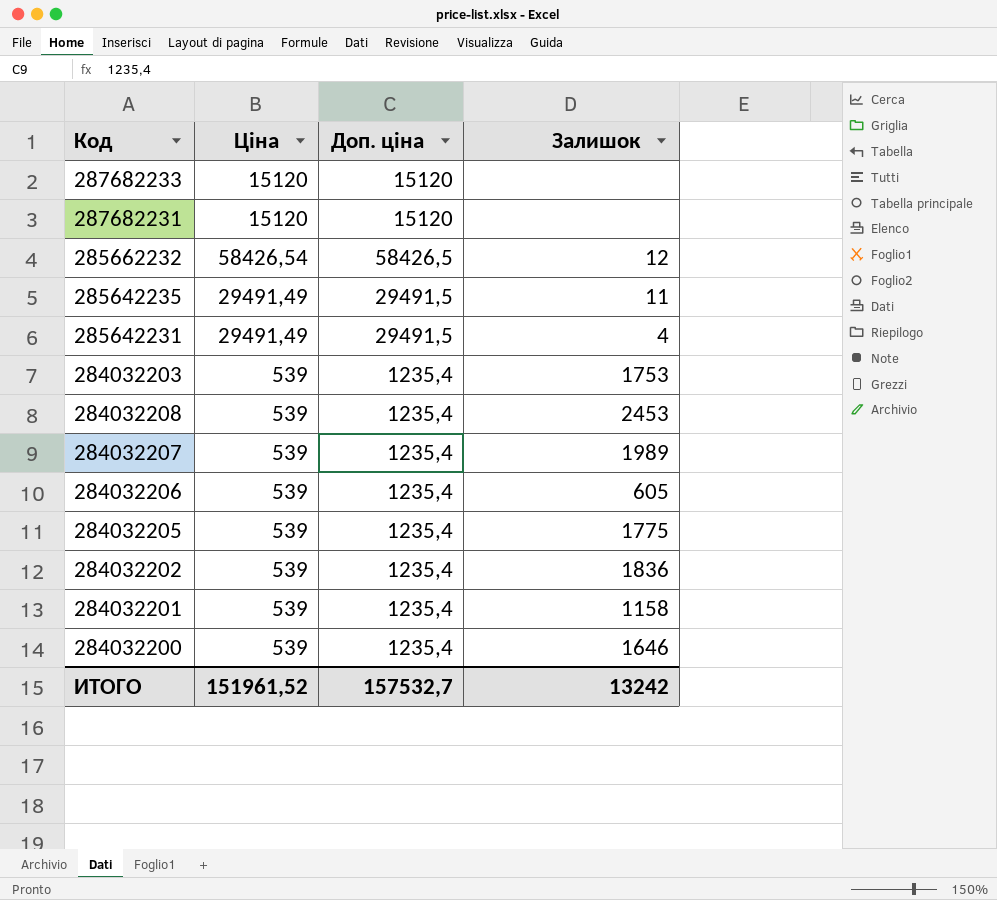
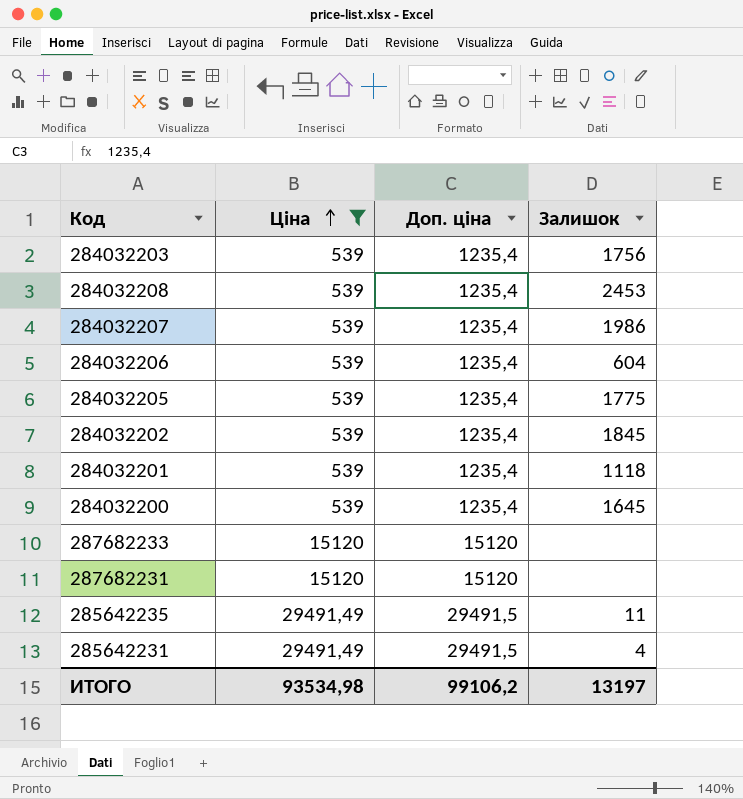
filter: none -> Ціна != 58426,54
row order: none -> Ціна ascending
284032203 | Залишок: 1753 -> 1756
284032207 | Залишок: 1989 -> 1986
284032206 | Залишок: 605 -> 604
284032202 | Залишок: 1836 -> 1845
284032201 | Залишок: 1158 -> 1118
284032200 | Залишок: 1646 -> 1645
ИТОГО | Ціна: 151961,52 -> 93534,98
ИТОГО | Доп. ціна: 157532,7 -> 99106,2
ИТОГО | Залишок: 13242 -> 13197

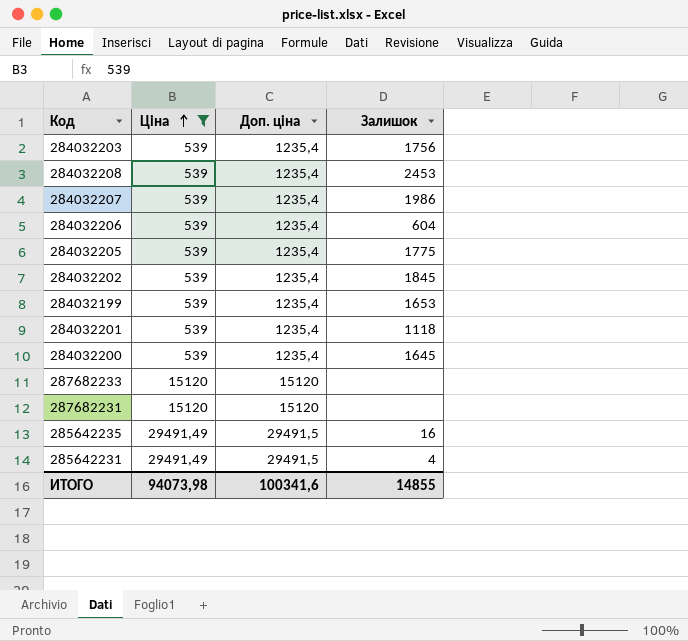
row 284032199: none -> 539 | 1235,4 | 1653
285642235 | Залишок: 11 -> 16
ИТОГО | Ціна: 93534,98 -> 94073,98
ИТОГО | Доп. ціна: 99106,2 -> 100341,6
ИТОГО | Залишок: 13197 -> 14855

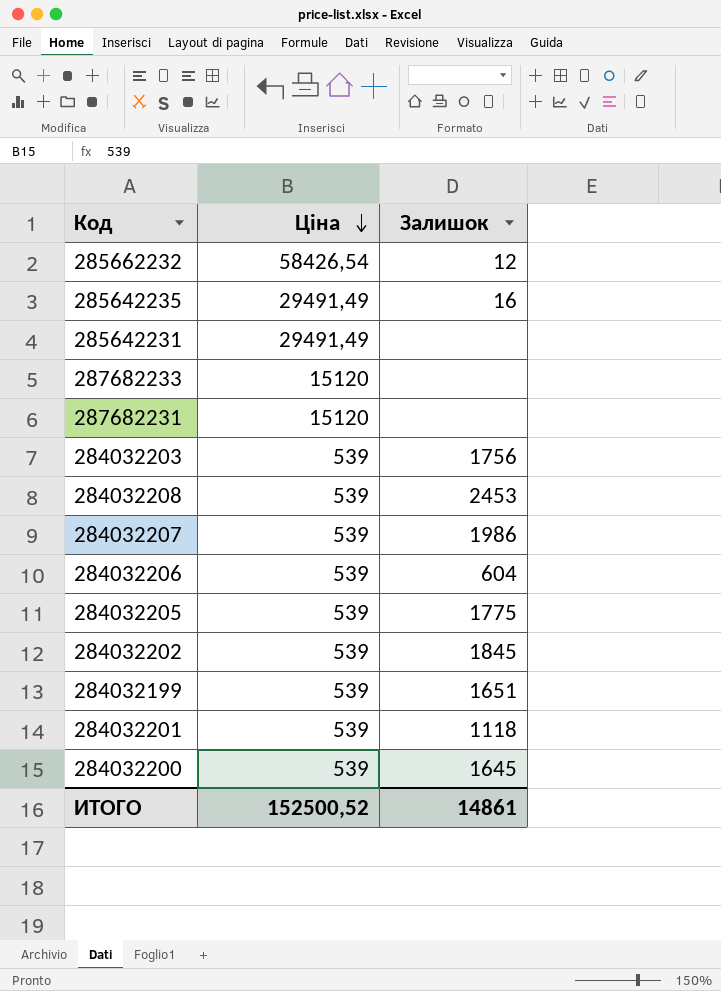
filter: Ціна != 58426,54 -> none
row order: Ціна ascending -> Ціна descending
column Доп. ціна | position: 3 -> none
285642231 | Залишок: 4 -> none
284032199 | Залишок: 1653 -> 1651
ИТОГО | Ціна: 94073,98 -> 152500,52
ИТОГО | Залишок: 14855 -> 14861

